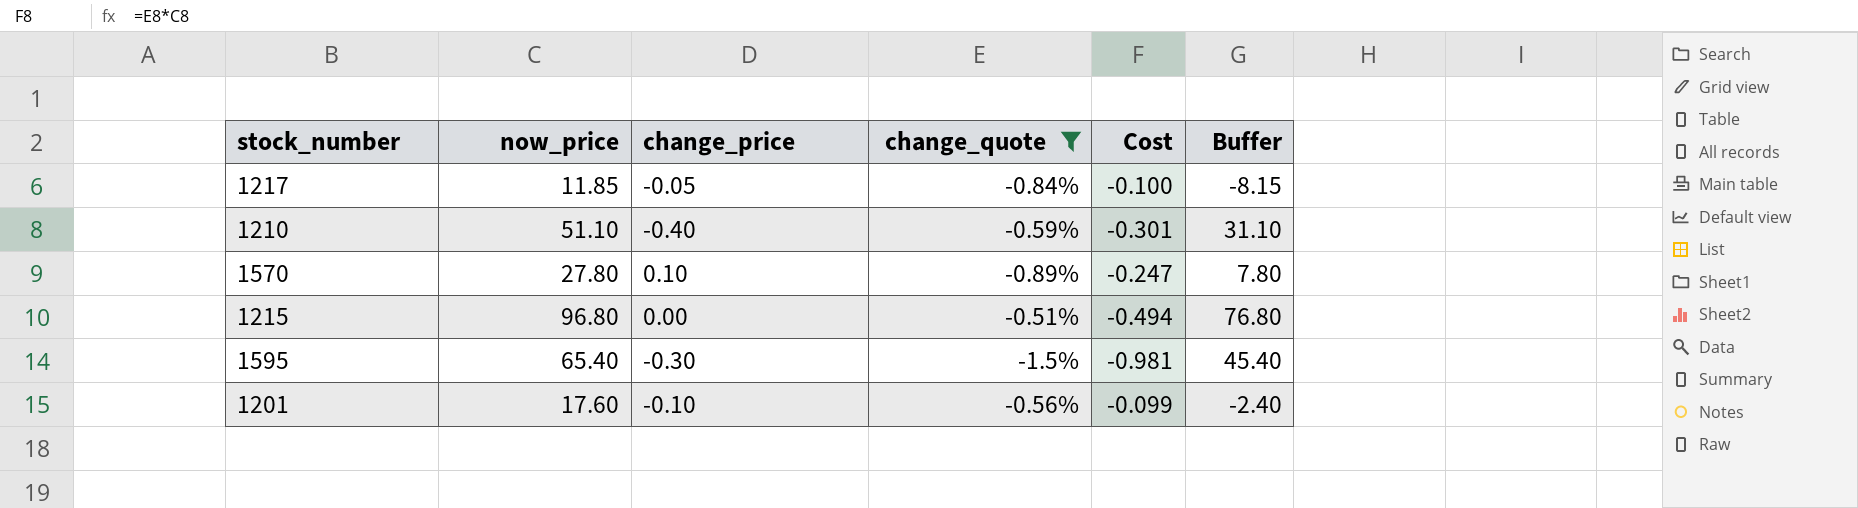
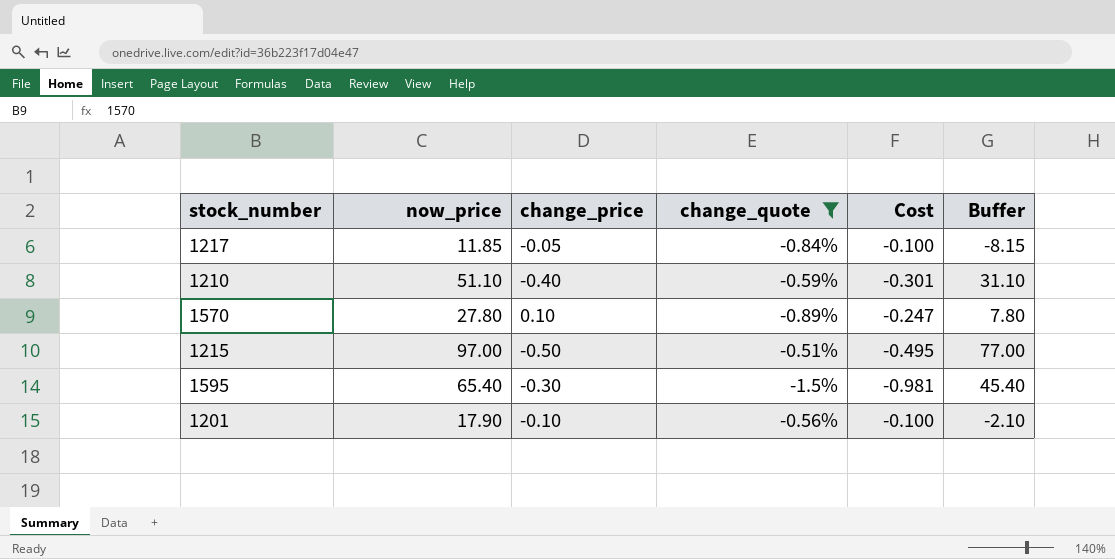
1215 | now_price: 96.80 -> 97.00
1215 | change_price: 0.00 -> -0.50
1215 | Cost: -0.494 -> -0.495
1215 | Buffer: 76.80 -> 77.00
1201 | now_price: 17.60 -> 17.90
1201 | Cost: -0.099 -> -0.100
1201 | Buffer: -2.40 -> -2.10

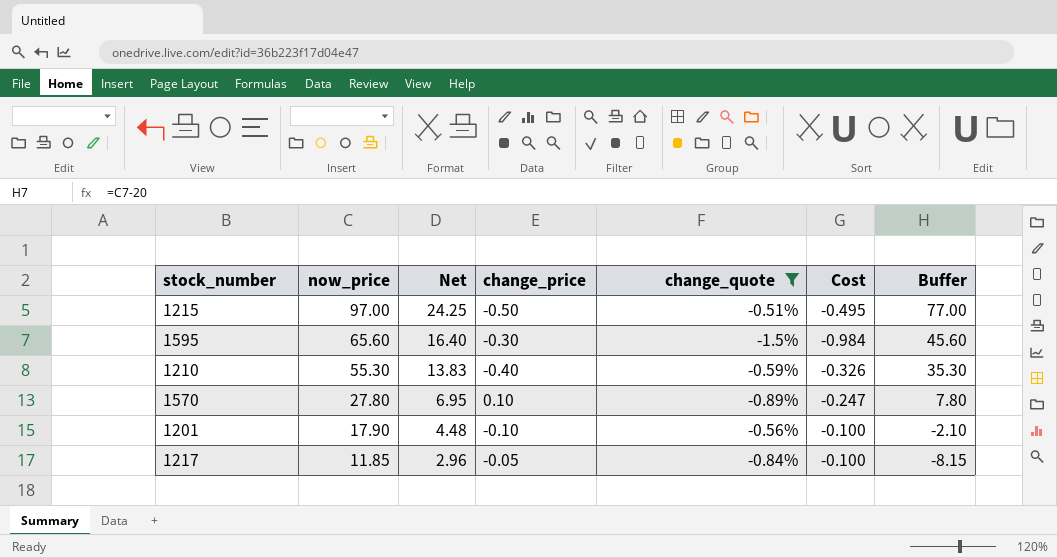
row order: none -> now_price descending
column Net | formula: none -> [now_price] * 0.25
1595 | now_price: 65.40 -> 65.60
1595 | Cost: -0.981 -> -0.984
1595 | Buffer: 45.40 -> 45.60
1210 | now_price: 51.10 -> 55.30
1210 | Cost: -0.301 -> -0.326
1210 | Buffer: 31.10 -> 35.30

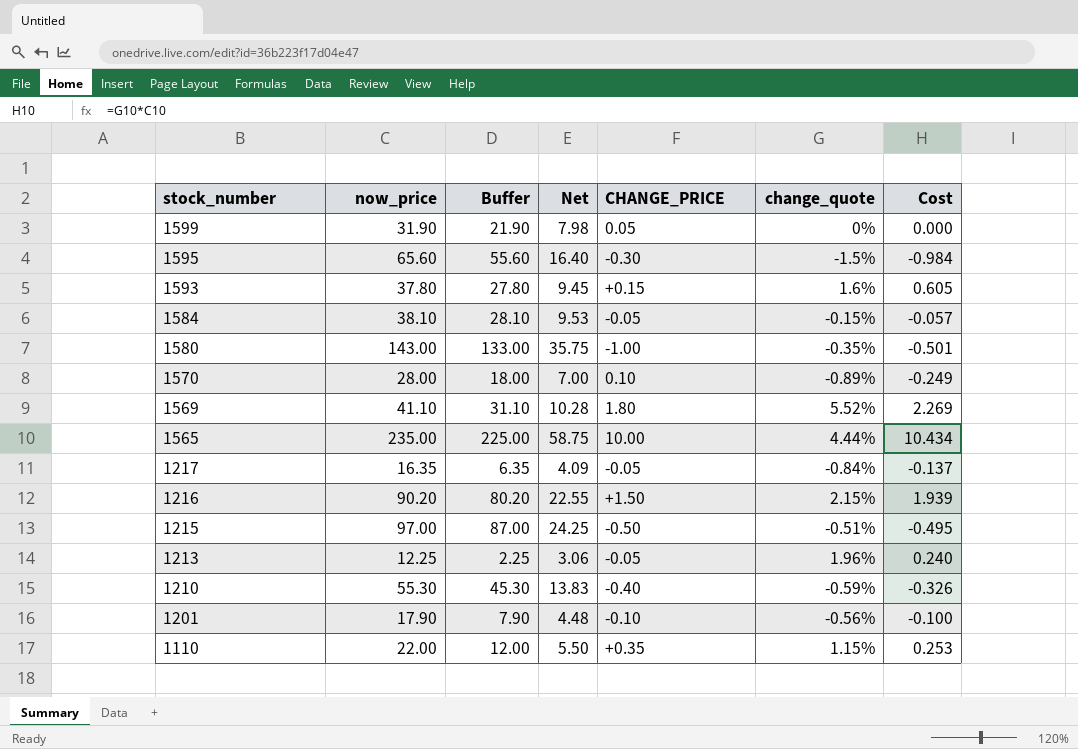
filter: change_quote <= -0.51% -> none
row order: now_price descending -> stock_number descending
column Buffer | formula: [now_price] - 20 -> [now_price] - 10
column Buffer | position: 7 -> 3
column name: change_price -> CHANGE_PRICE
1570 | now_price: 27.80 -> 28.00
1570 | Net: 6.95 -> 7.00
1570 | Cost: -0.247 -> -0.249
1217 | now_price: 11.85 -> 16.35
1217 | Net: 2.96 -> 4.09
1217 | Cost: -0.100 -> -0.137

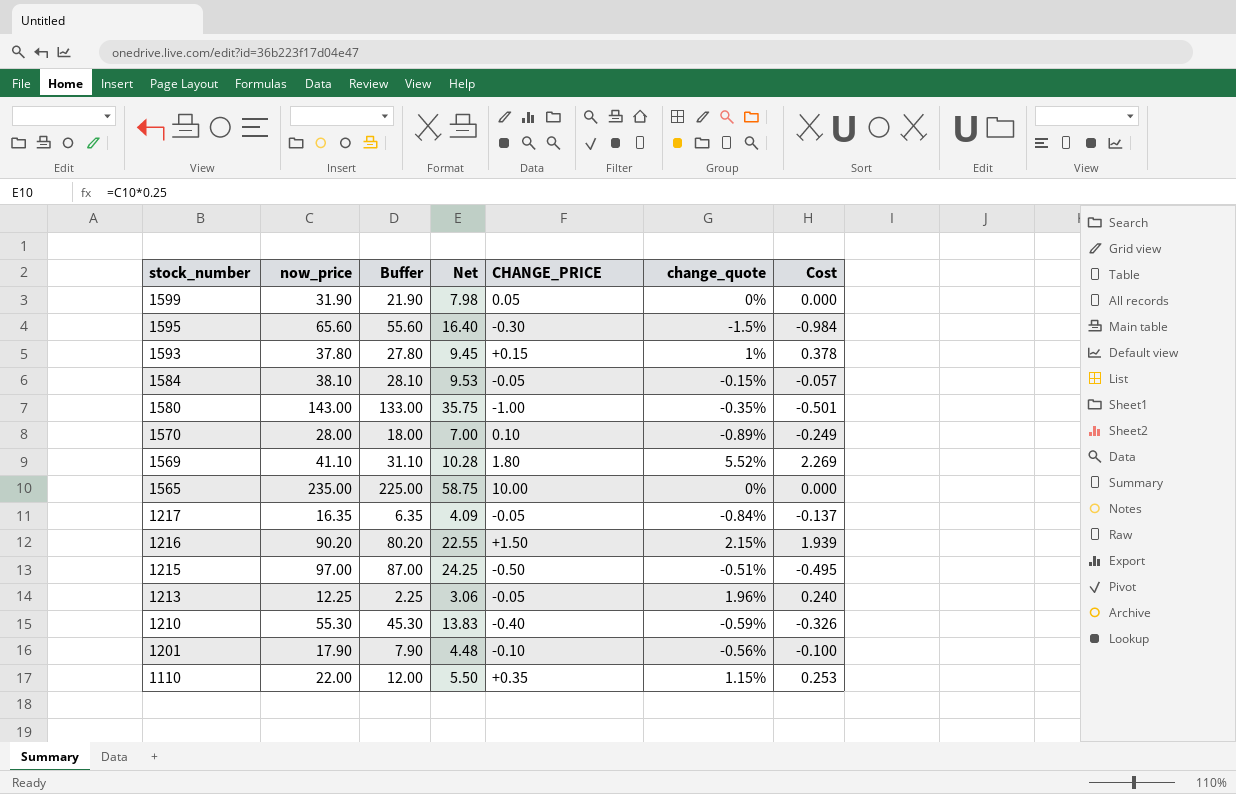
1593 | change_quote: 1.6% -> 1%
1593 | Cost: 0.605 -> 0.378
1565 | change_quote: 4.44% -> 0%
1565 | Cost: 10.434 -> 0.000

